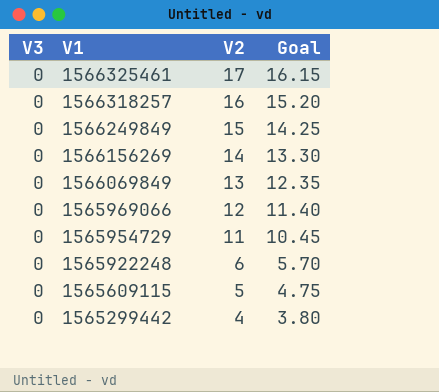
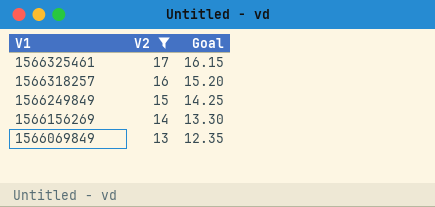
filter: none -> V2 >= 13
column V3 | position: 1 -> none

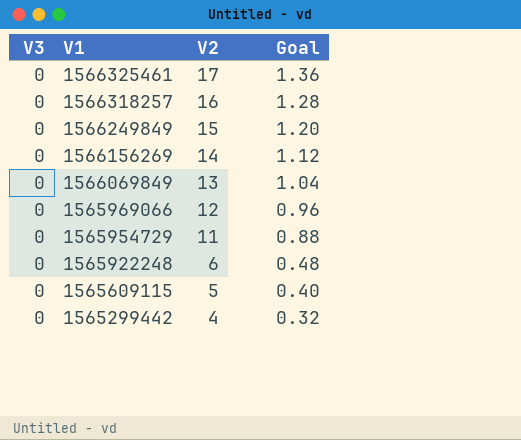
filter: V2 >= 13 -> none
column V3 | position: none -> 1
column Goal | formula: [V2] * 0.95 -> [V2] * 0.08

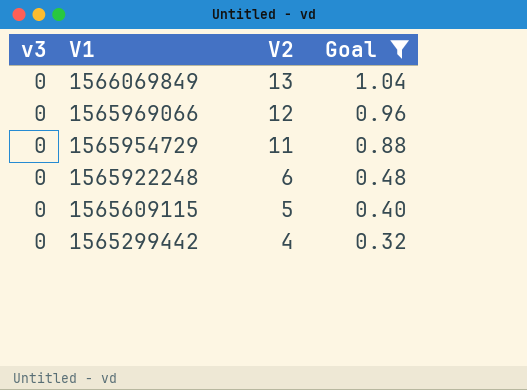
filter: none -> Goal <= 1.04
column name: V3 -> v3

